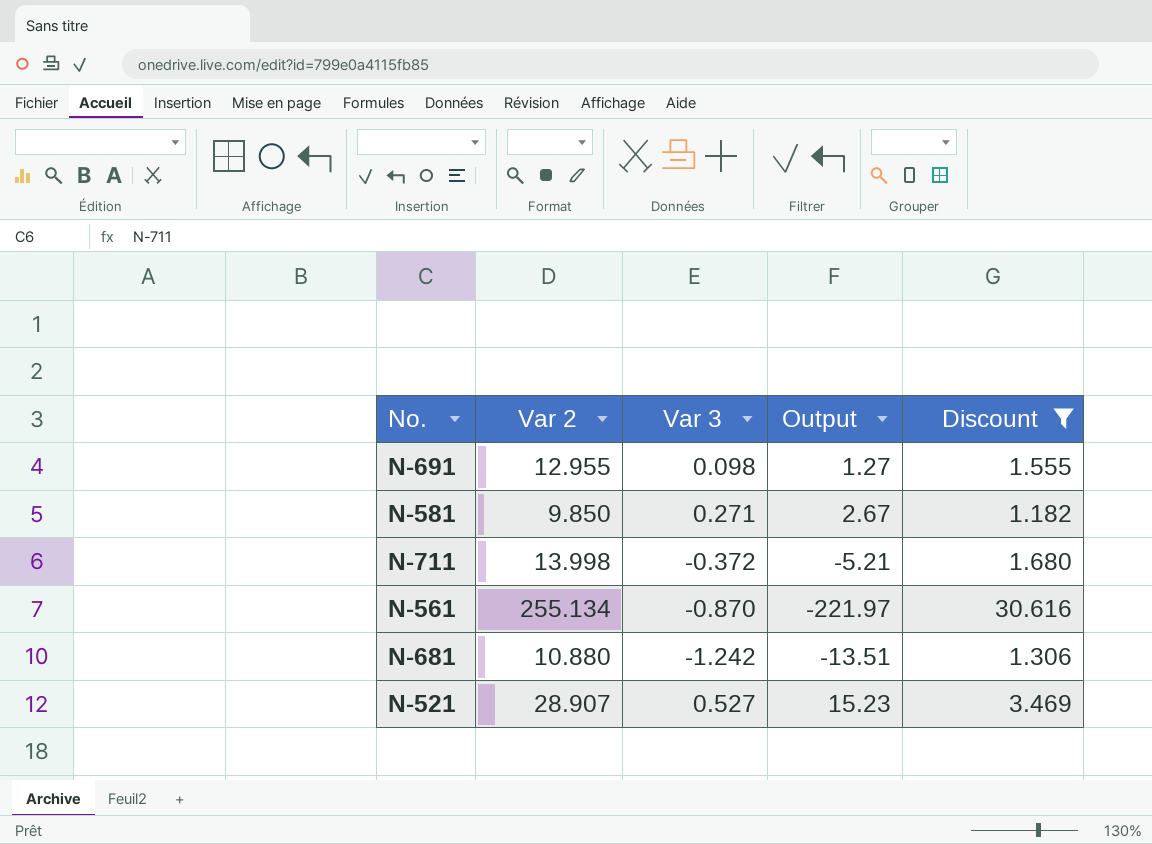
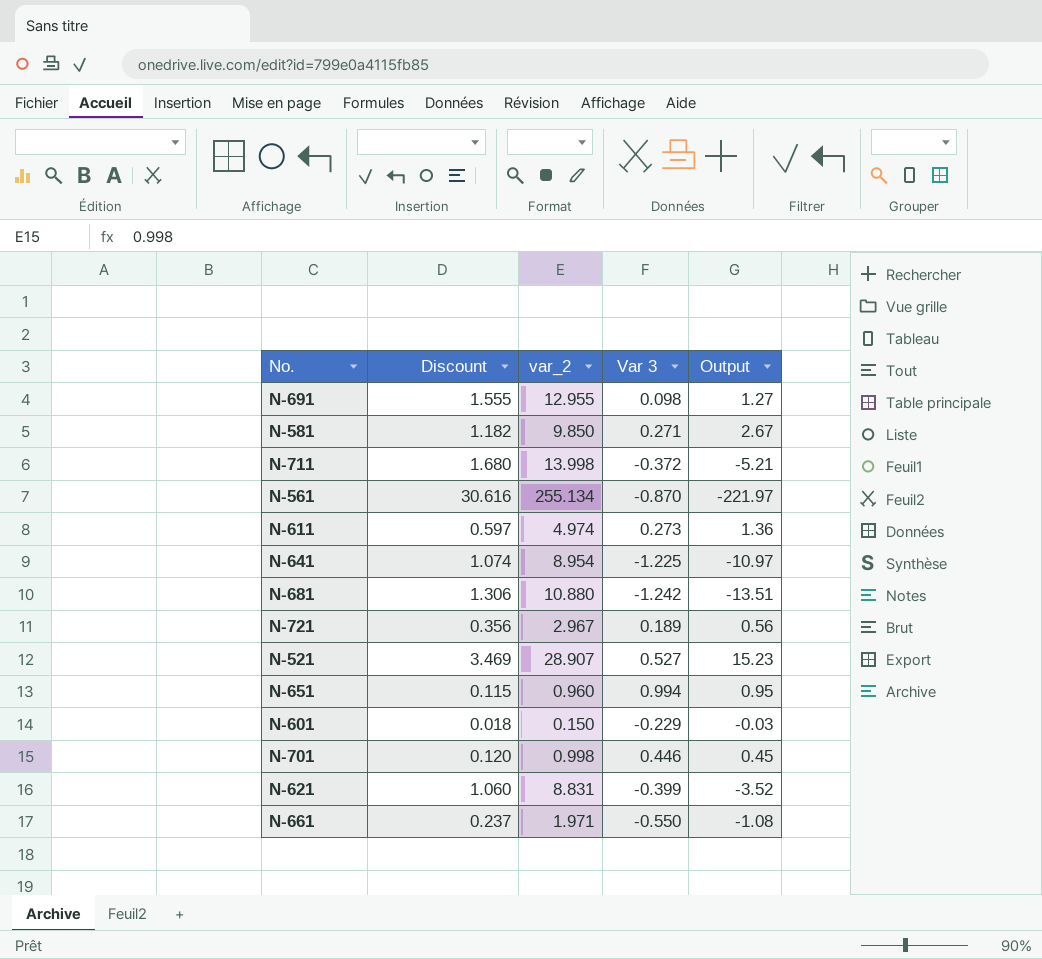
filter: Discount >= 1.182 -> none
column Discount | position: 5 -> 2
column name: Var 2 -> var_2

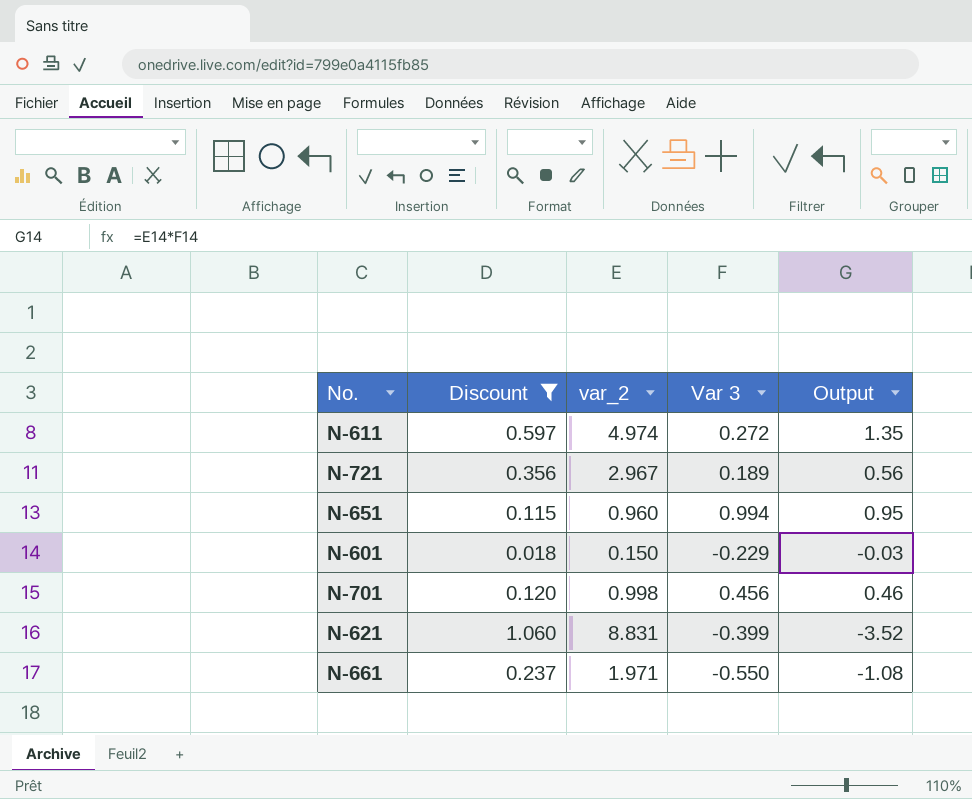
filter: none -> Discount <= 1.060
N-611 | Var 3: 0.273 -> 0.272
N-611 | Output: 1.36 -> 1.35
N-701 | Var 3: 0.446 -> 0.456
N-701 | Output: 0.45 -> 0.46

